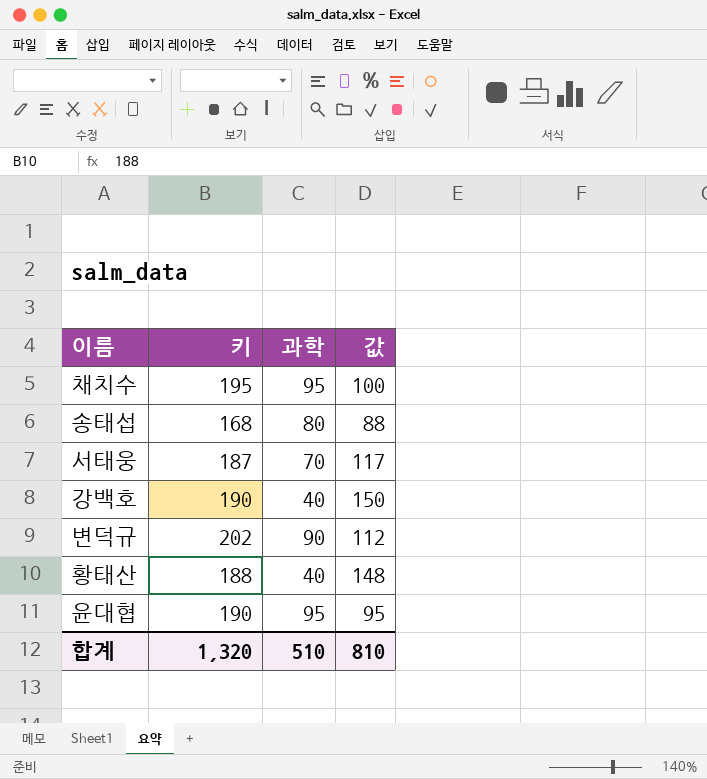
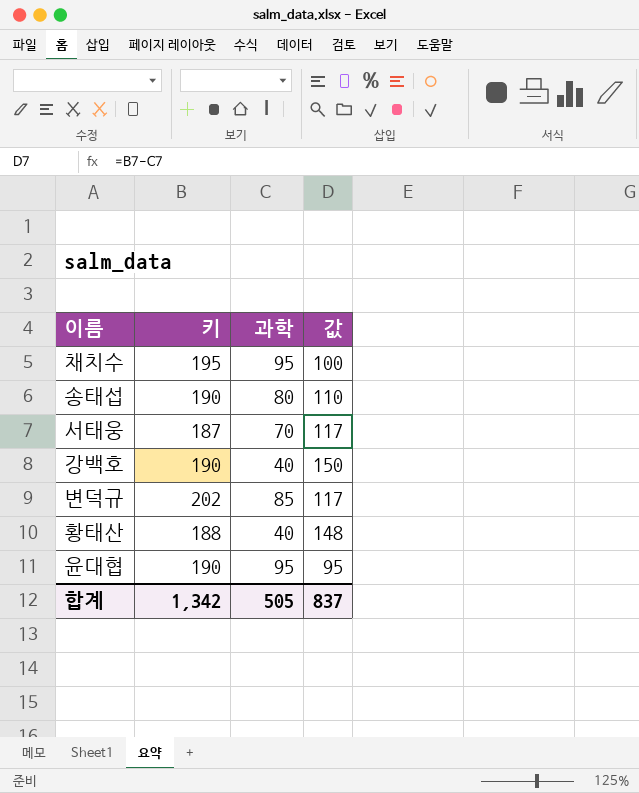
송태섭 | 키: 168 -> 190
송태섭 | 값: 88 -> 110
변덕규 | 과학: 90 -> 85
변덕규 | 값: 112 -> 117
합계 | 키: 1,320 -> 1,342
합계 | 과학: 510 -> 505
합계 | 값: 810 -> 837

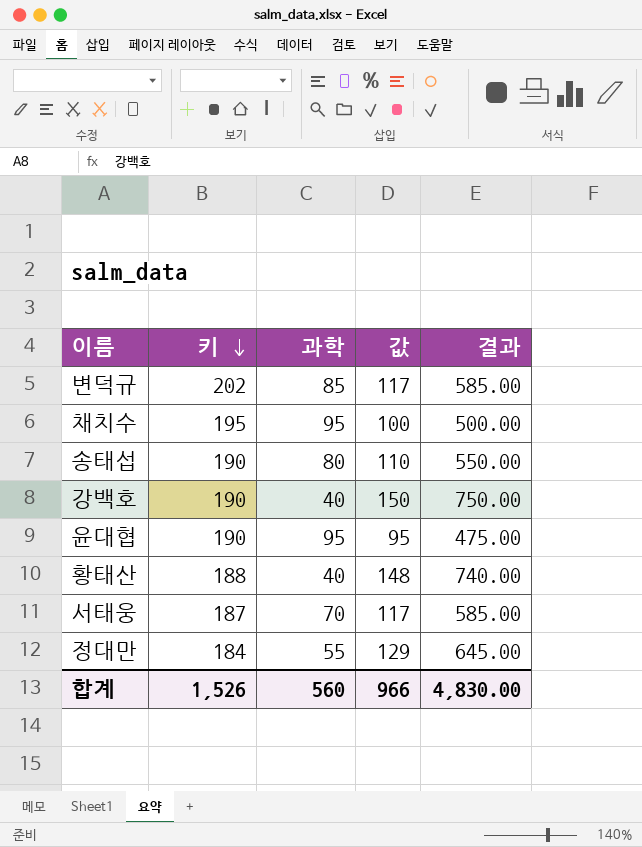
row order: none -> 키 descending
column 결과 | formula: none -> [값] * 5
row 정대만: none -> 184 | 55 | 129 | 645.00
합계 | 키: 1,342 -> 1,526
합계 | 과학: 505 -> 560
합계 | 값: 837 -> 966

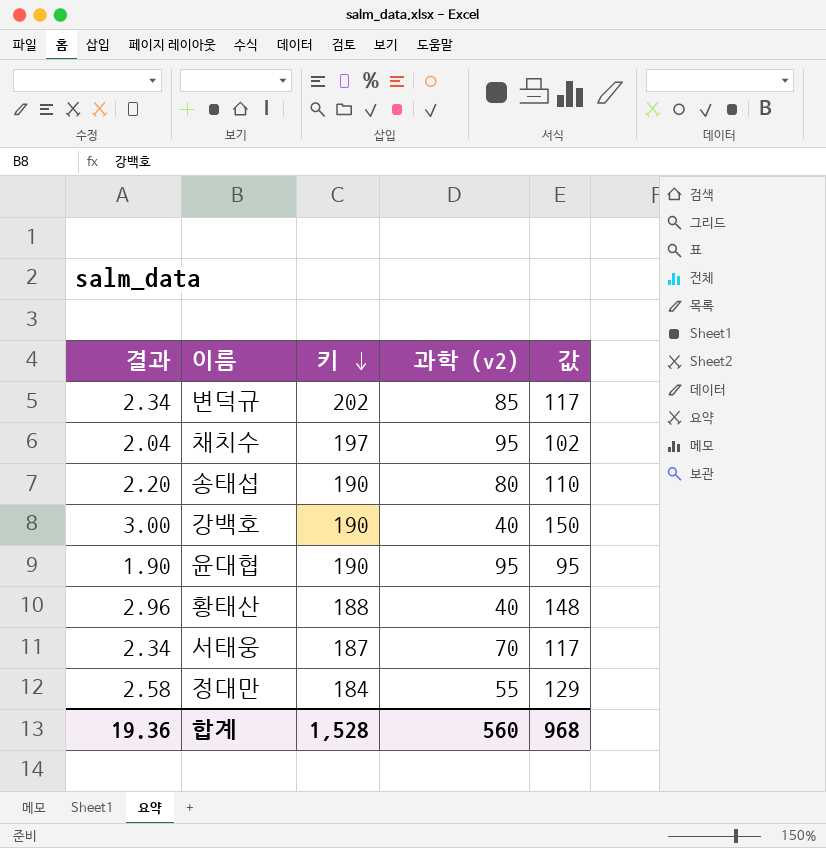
column 결과 | formula: [값] * 5 -> [값] * 0.02
column 결과 | position: 5 -> 1
column name: 과학 -> 과학 (v2)
채치수 | 키: 195 -> 197
채치수 | 값: 100 -> 102
합계 | 결과: 4,830.00 -> 19.36
합계 | 키: 1,526 -> 1,528
합계 | 값: 966 -> 968

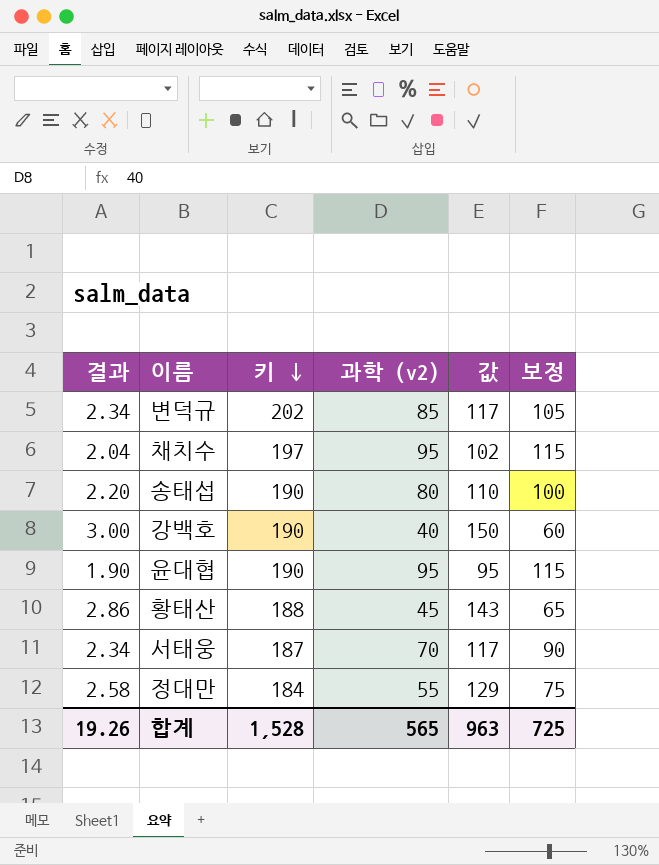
column 보정 | formula: none -> [과학 (v2)] + 20
황태산 | 결과: 2.96 -> 2.86
황태산 | 과학 (v2): 40 -> 45
황태산 | 값: 148 -> 143
합계 | 결과: 19.36 -> 19.26
합계 | 과학 (v2): 560 -> 565
합계 | 값: 968 -> 963

